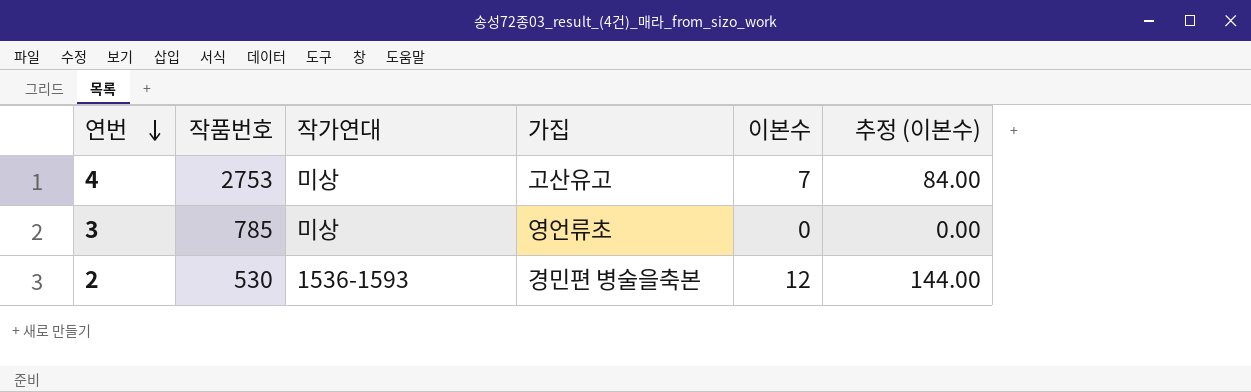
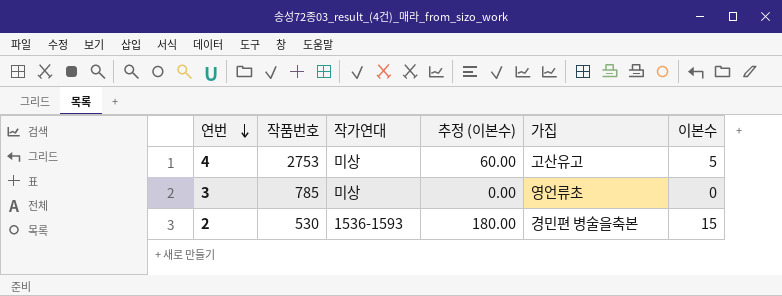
column 추정 (이본수) | position: 6 -> 4
4 | 추정 (이본수): 84.00 -> 60.00
4 | 이본수: 7 -> 5
2 | 추정 (이본수): 144.00 -> 180.00
2 | 이본수: 12 -> 15

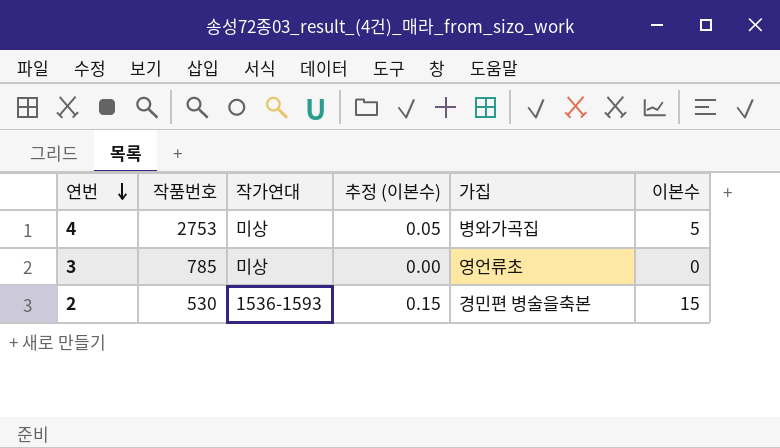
column 추정 (이본수) | formula: [이본수] * 12 -> [이본수] * 0.01
4 | 가집: 고산유고 -> 병와가곡집

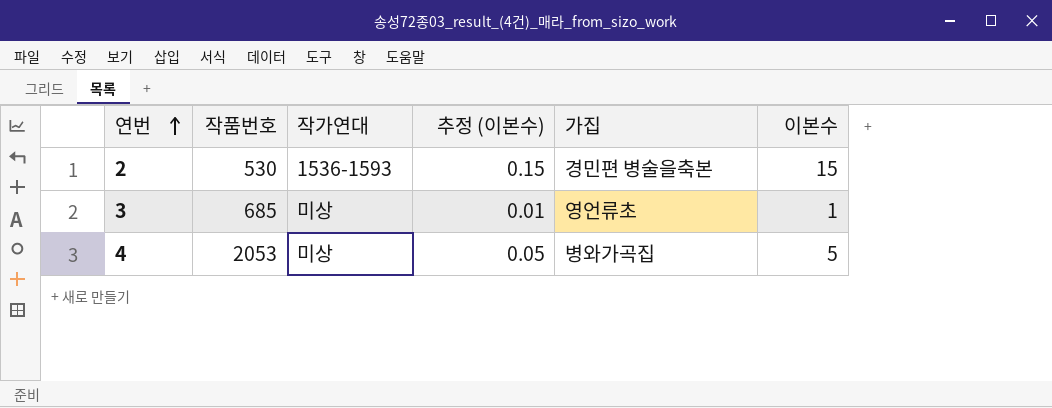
row order: 연번 descending -> 연번 ascending
3 | 작품번호: 785 -> 685
3 | 추정 (이본수): 0.00 -> 0.01
3 | 이본수: 0 -> 1
4 | 작품번호: 2753 -> 2053

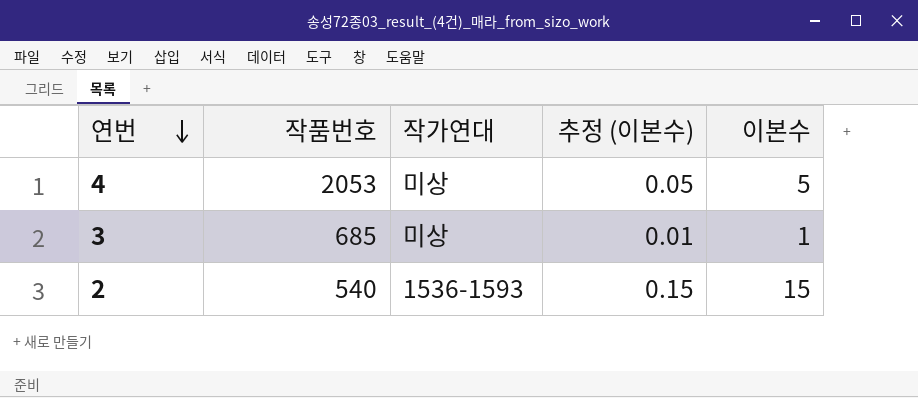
row order: 연번 ascending -> 연번 descending
column 가집 | position: 5 -> none
2 | 작품번호: 530 -> 540

